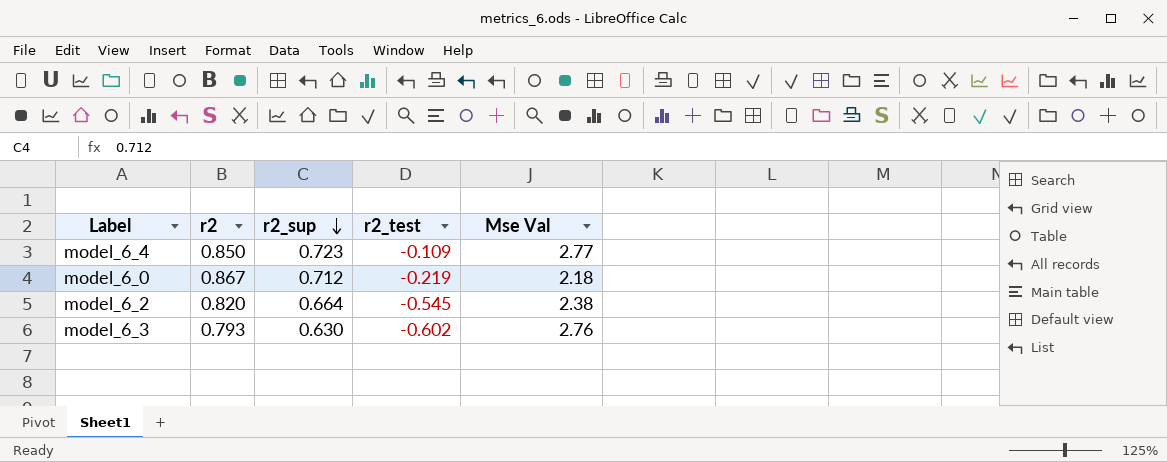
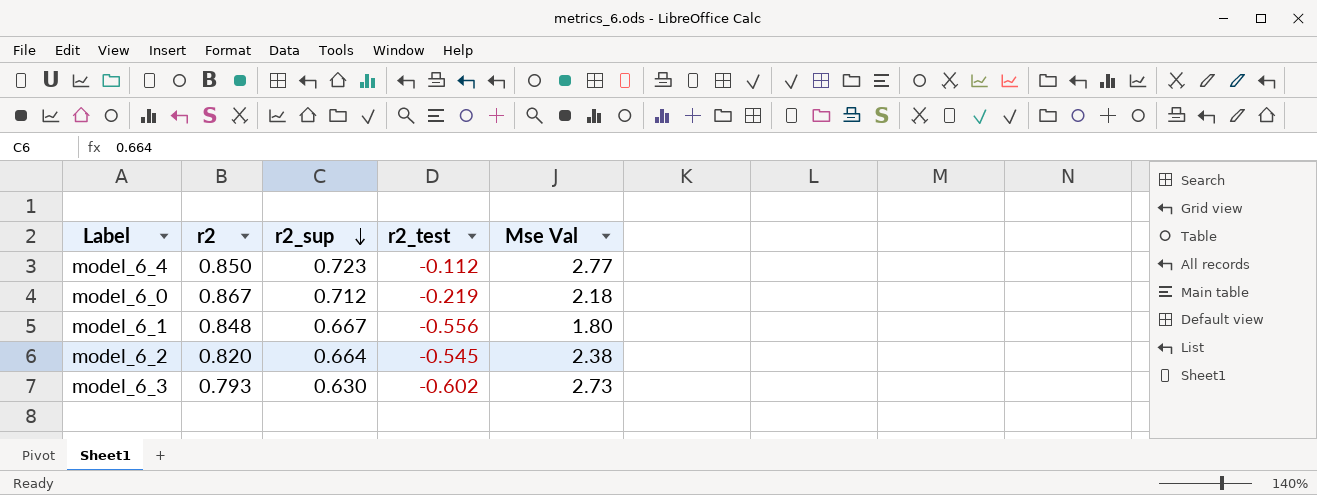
model_6_4 | r2_test: -0.109 -> -0.112
row model_6_1: none -> 0.848 | 0.667 | -0.556 | 1.80
model_6_3 | Mse Val: 2.76 -> 2.73

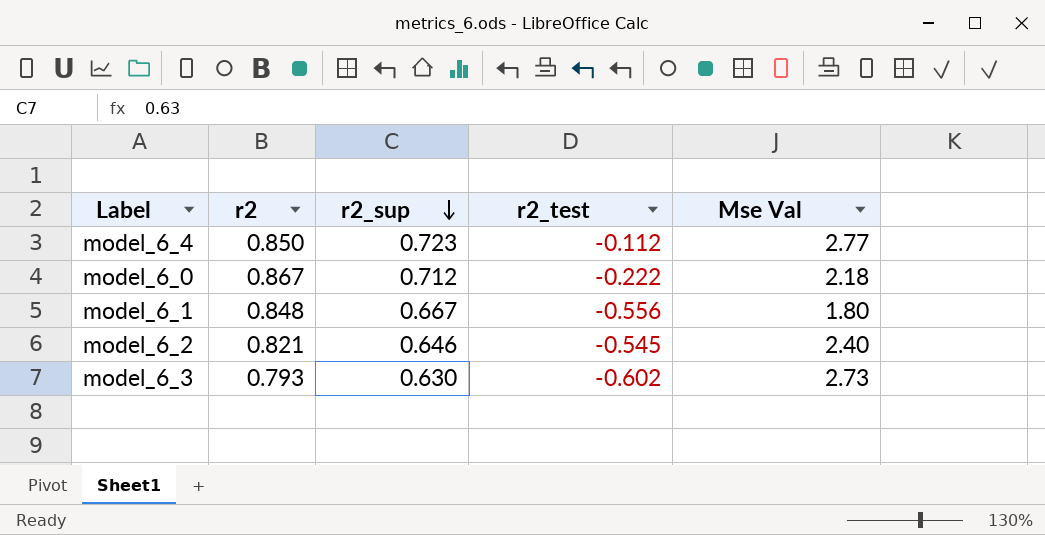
model_6_0 | r2_test: -0.219 -> -0.222
model_6_2 | r2: 0.820 -> 0.821
model_6_2 | r2_sup: 0.664 -> 0.646
model_6_2 | Mse Val: 2.38 -> 2.40

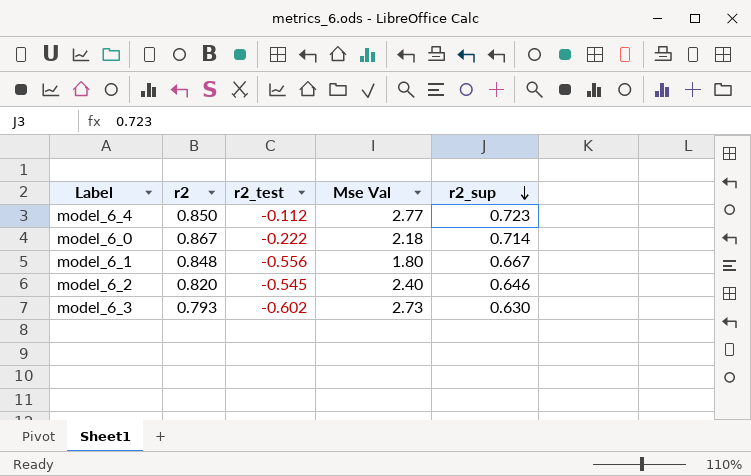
column r2_sup | position: 3 -> 5
model_6_0 | r2_sup: 0.712 -> 0.714
model_6_2 | r2: 0.821 -> 0.820

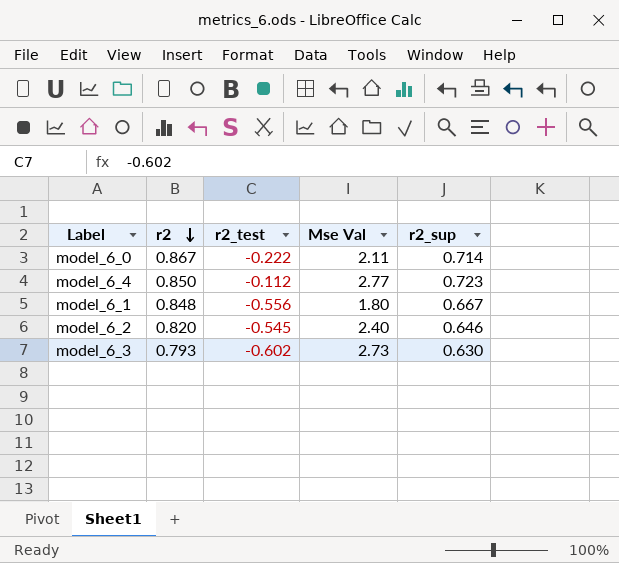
row order: r2_sup descending -> r2 descending
model_6_0 | Mse Val: 2.18 -> 2.11

